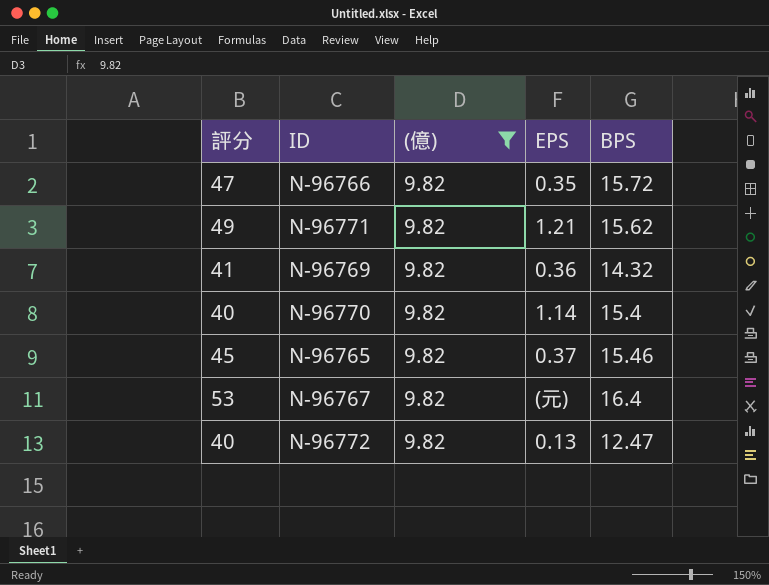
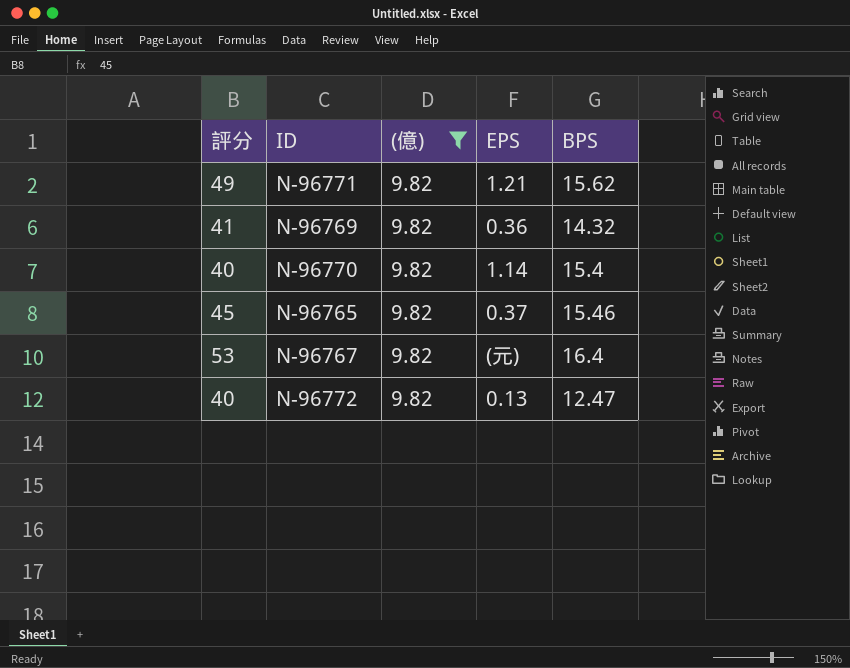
row N-96766: 47 | 9.82 | 0.35 | 15.72 -> none

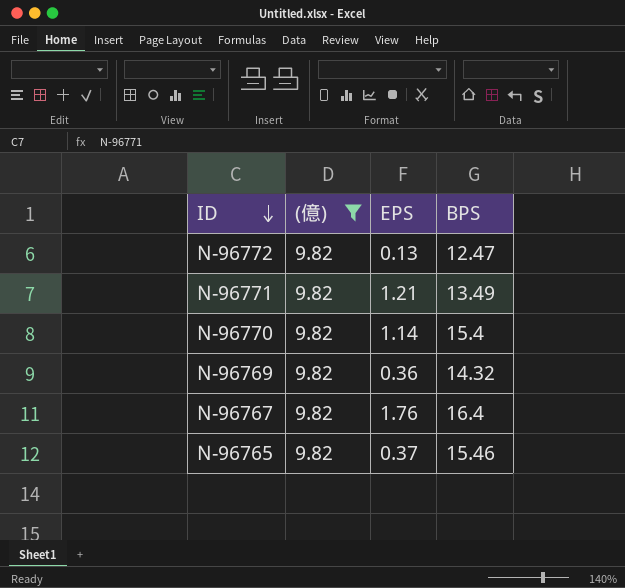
row order: none -> ID descending
column 評分 | position: 1 -> none
N-96771 | BPS: 15.62 -> 13.49
N-96767 | EPS: (元) -> 1.76

